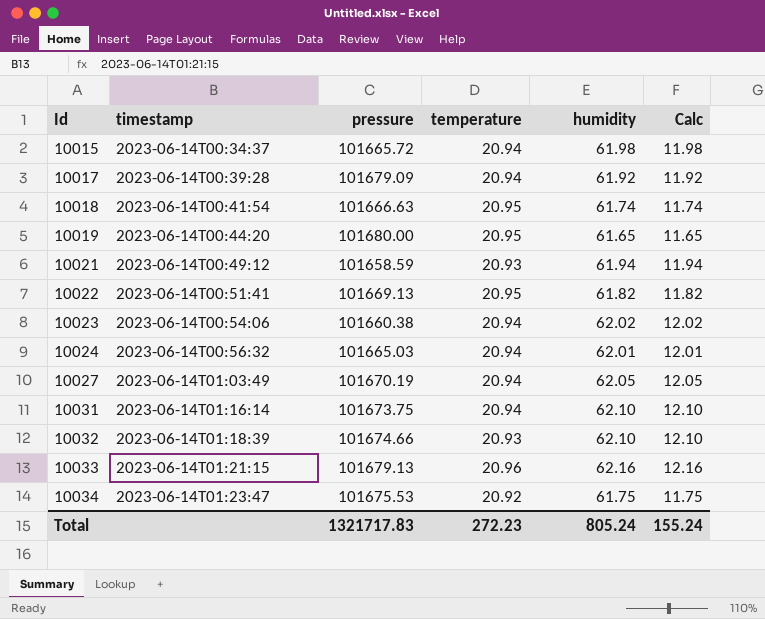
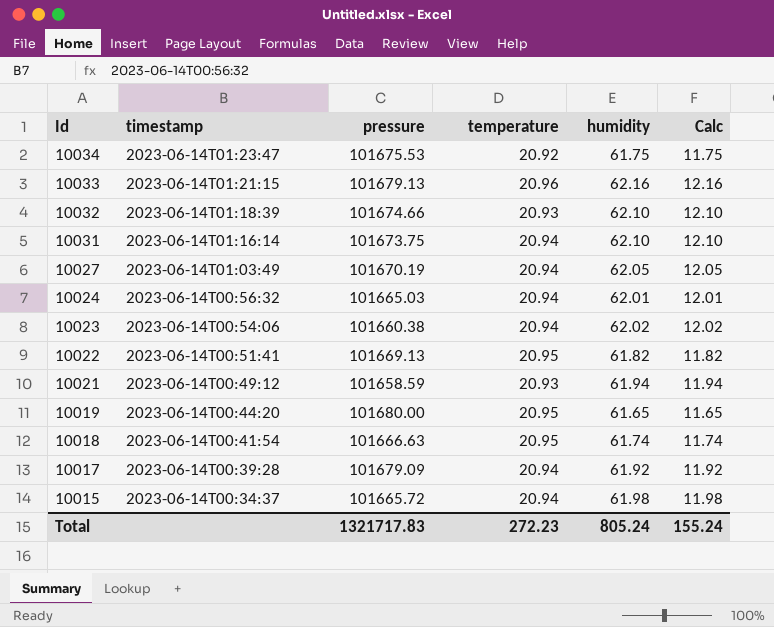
row order: Id ascending -> Id descending

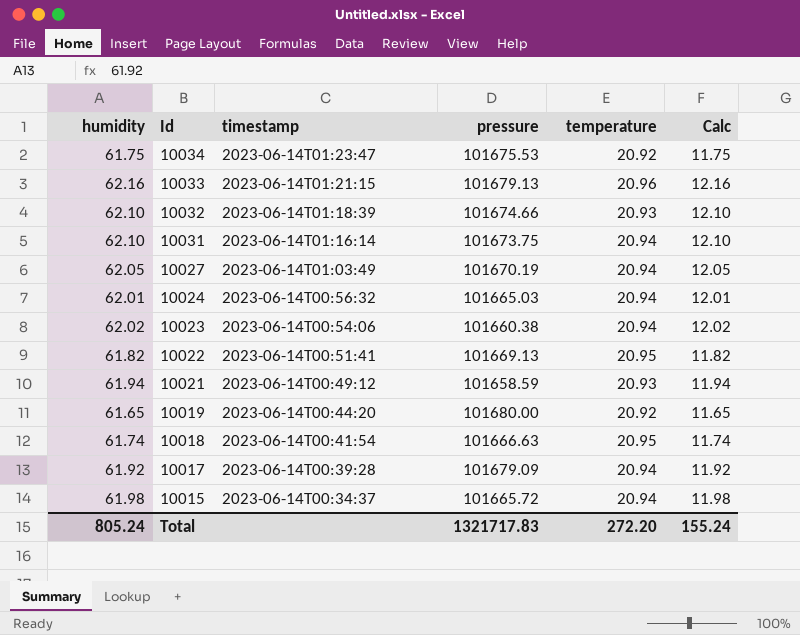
column humidity | position: 5 -> 1
10019 | temperature: 20.95 -> 20.92
Total | temperature: 272.23 -> 272.20

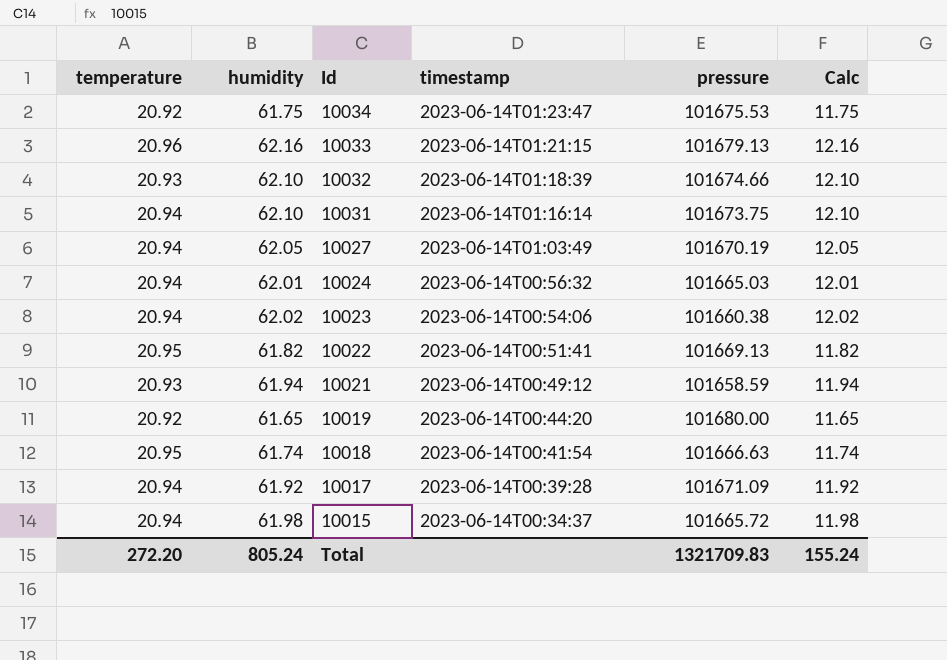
column temperature | position: 5 -> 1
10017 | pressure: 101679.09 -> 101671.09
Total | pressure: 1321717.83 -> 1321709.83

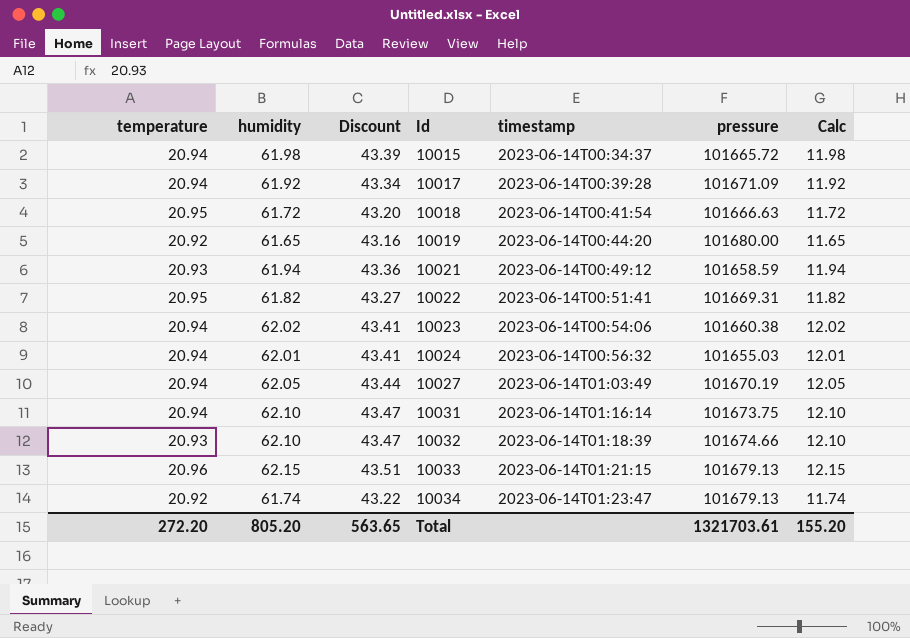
row order: Id descending -> Id ascending
column Discount | formula: none -> [humidity] * 0.7
10018 | humidity: 61.74 -> 61.72
10018 | Calc: 11.74 -> 11.72
10022 | pressure: 101669.13 -> 101669.31
10024 | pressure: 101665.03 -> 101655.03
10033 | humidity: 62.16 -> 62.15
10033 | Calc: 12.16 -> 12.15
10034 | humidity: 61.75 -> 61.74
10034 | pressure: 101675.53 -> 101679.13
10034 | Calc: 11.75 -> 11.74
Total | humidity: 805.24 -> 805.20
Total | pressure: 1321709.83 -> 1321703.61
Total | Calc: 155.24 -> 155.20

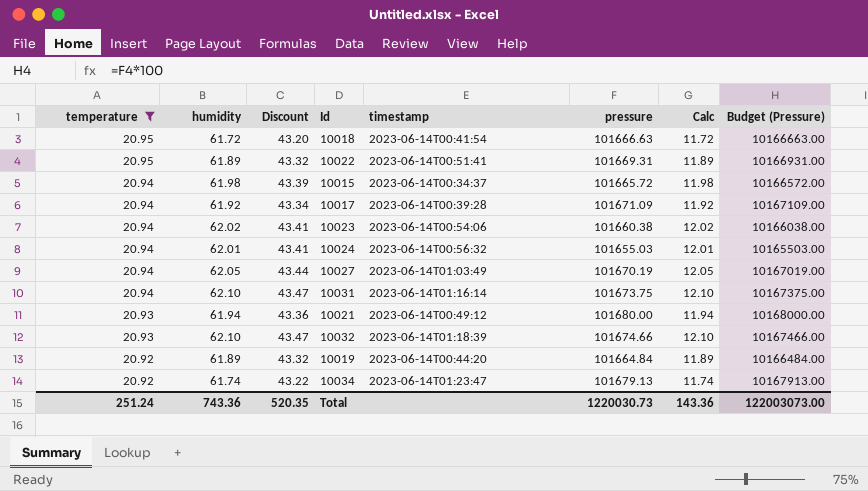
filter: none -> temperature != 20.96
row order: Id ascending -> temperature descending
column Budget (Pressure) | formula: none -> [pressure] * 100
10022 | humidity: 61.82 -> 61.89
10022 | Discount: 43.27 -> 43.32
10022 | Calc: 11.82 -> 11.89
10021 | pressure: 101658.59 -> 101680.00
10019 | humidity: 61.65 -> 61.89
10019 | Discount: 43.16 -> 43.32
10019 | pressure: 101680.00 -> 101664.84
10019 | Calc: 11.65 -> 11.89
Total | temperature: 272.20 -> 251.24
Total | humidity: 805.20 -> 743.36
Total | Discount: 563.65 -> 520.35
Total | pressure: 1321703.61 -> 1220030.73
Total | Calc: 155.20 -> 143.36

